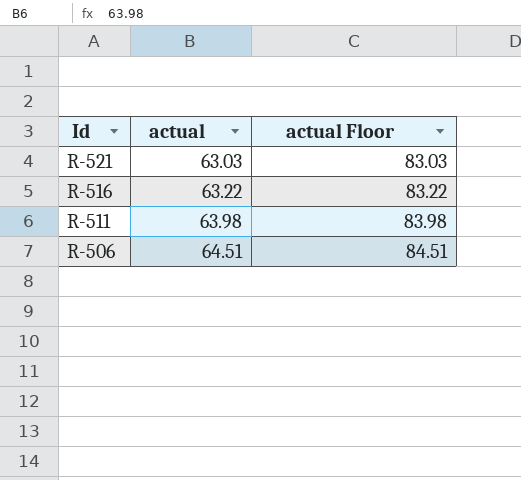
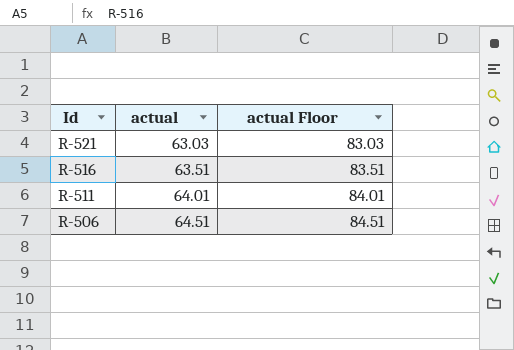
R-516 | actual: 63.22 -> 63.51
R-516 | actual Floor: 83.22 -> 83.51
R-511 | actual: 63.98 -> 64.01
R-511 | actual Floor: 83.98 -> 84.01

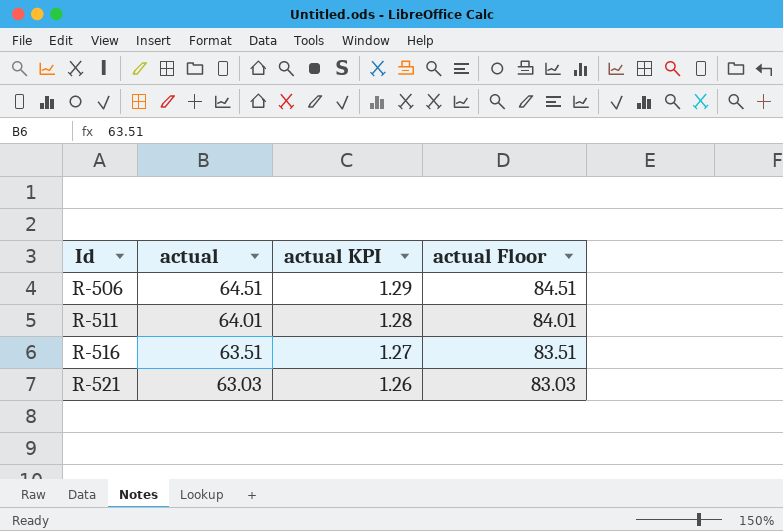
row order: Id descending -> Id ascending
column actual KPI | formula: none -> [actual] * 0.02

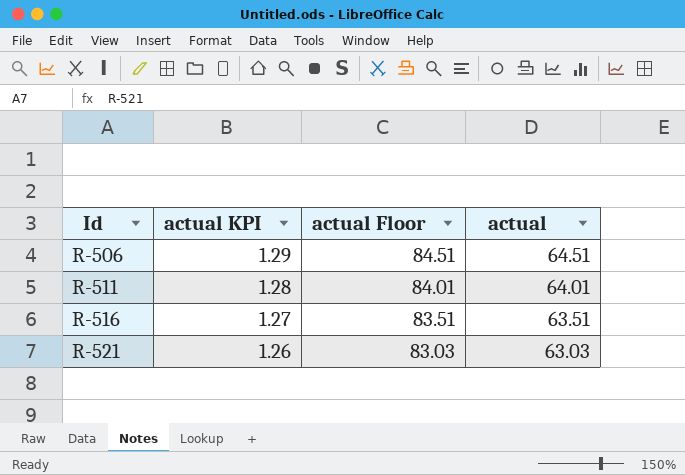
column actual | position: 2 -> 4

